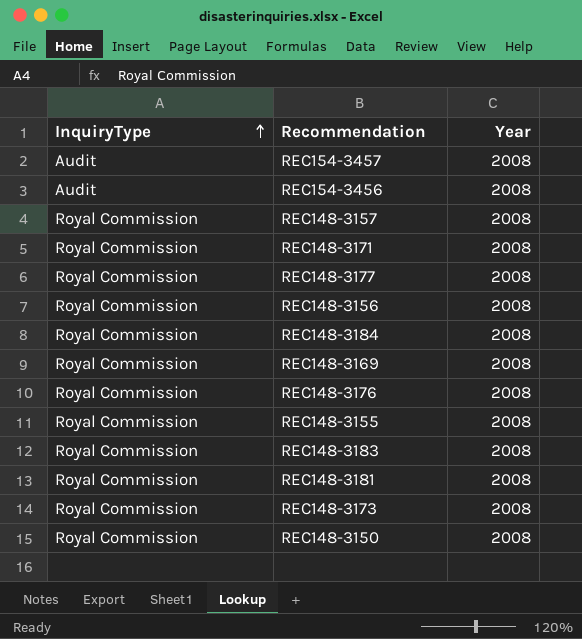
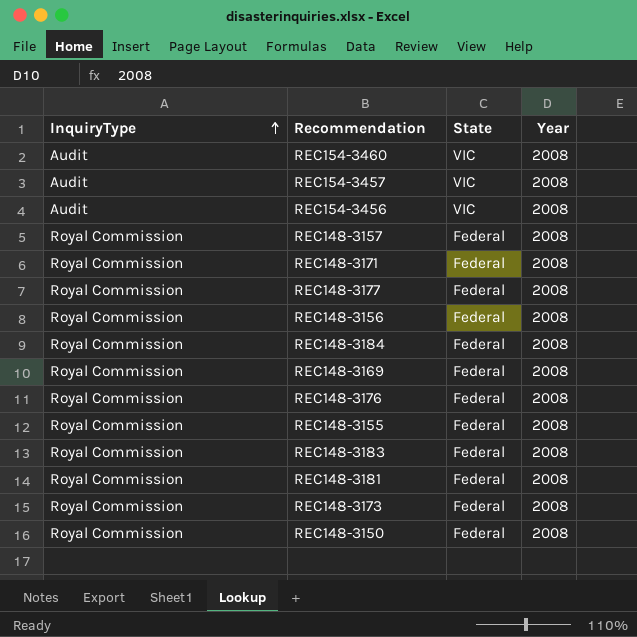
column State | position: none -> 3
row REC154-3460: none -> Audit | VIC | 2008

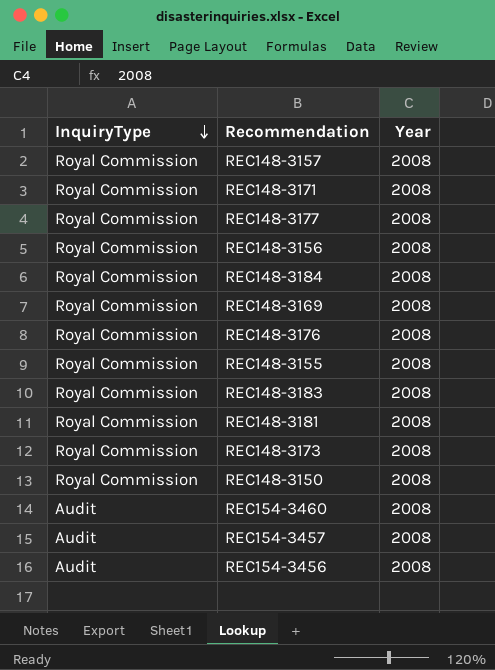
row order: InquiryType ascending -> InquiryType descending
column State | position: 3 -> none

